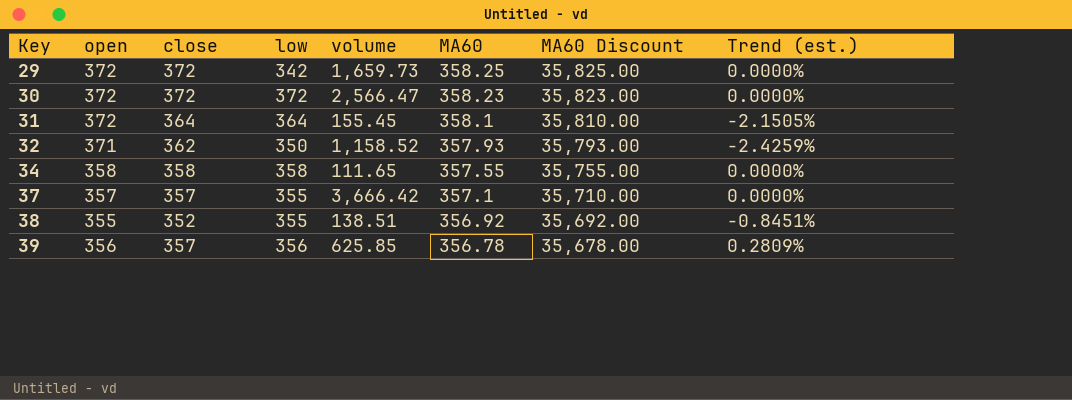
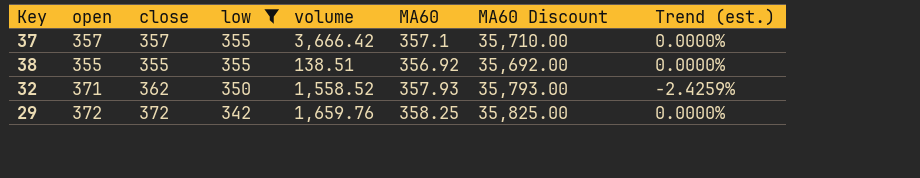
filter: none -> low <= 355
row order: Key ascending -> low descending
38 | close: 352 -> 355
38 | Trend (est.): -0.8451% -> 0.0000%
32 | volume: 1,158.52 -> 1,558.52
29 | volume: 1,659.73 -> 1,659.76

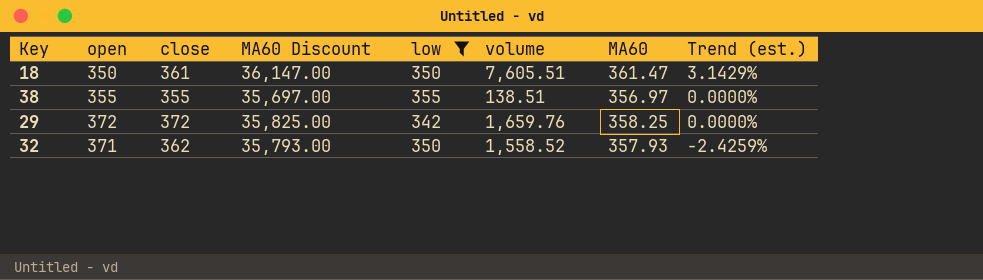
row order: low descending -> Trend (est.) descending
column MA60 Discount | position: 7 -> 4
row 37: 357 | 357 | 355 | 3,666.42 | 357.1 | 35,710.00 | 0.0000% -> none
row 18: none -> 350 | 361 | 36,147.00 | 350 | 7,605.51 | 361.47 | 3.1429%
38 | MA60 Discount: 35,692.00 -> 35,697.00
38 | MA60: 356.92 -> 356.97

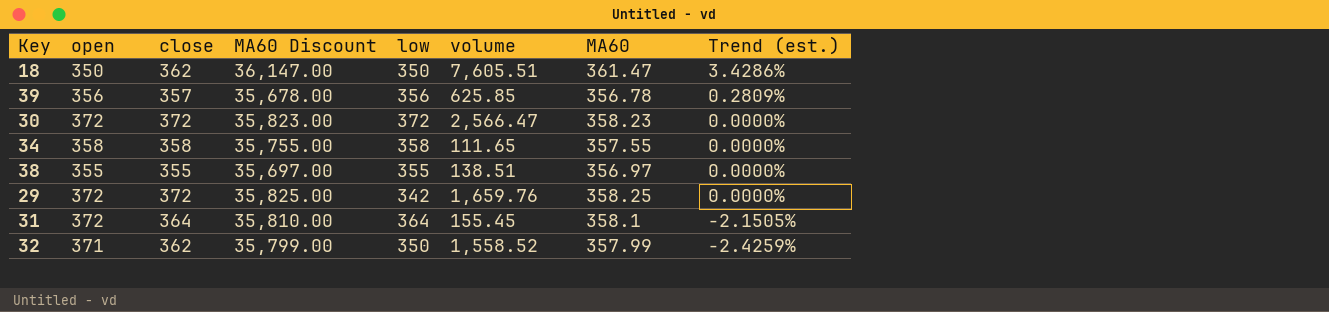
filter: low <= 355 -> none
18 | close: 361 -> 362
18 | Trend (est.): 3.1429% -> 3.4286%
32 | MA60 Discount: 35,793.00 -> 35,799.00
32 | MA60: 357.93 -> 357.99

